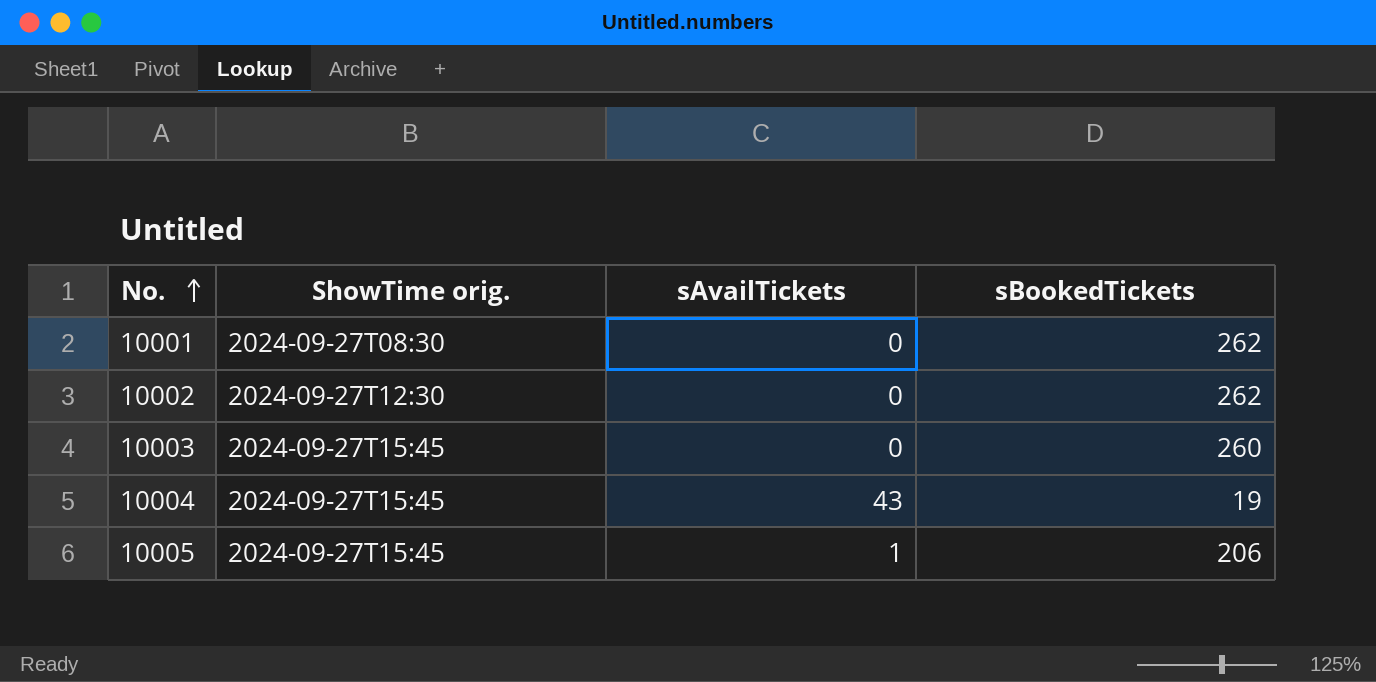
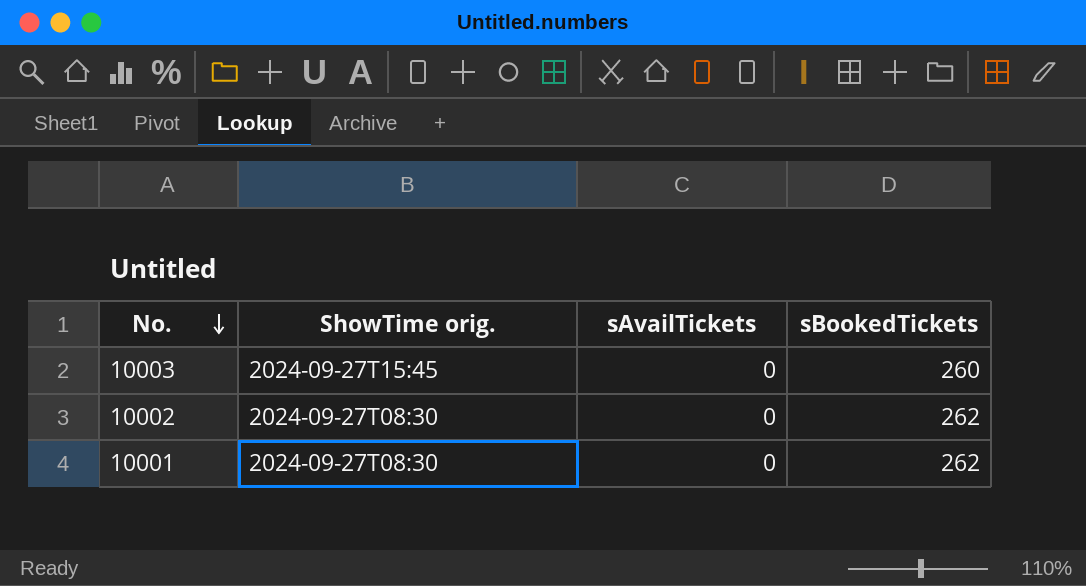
row order: No. ascending -> No. descending
row 10004: 2024-09-27T15:45 | 43 | 19 -> none
row 10005: 2024-09-27T15:45 | 1 | 206 -> none
10002 | ShowTime orig.: 2024-09-27T12:30 -> 2024-09-27T08:30

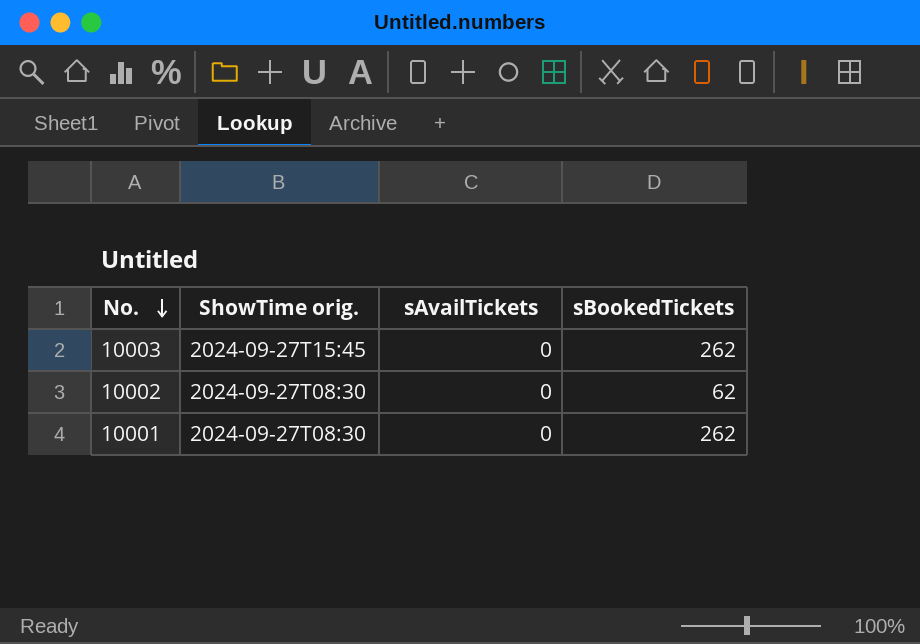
10003 | sBookedTickets: 260 -> 262
10002 | sBookedTickets: 262 -> 62

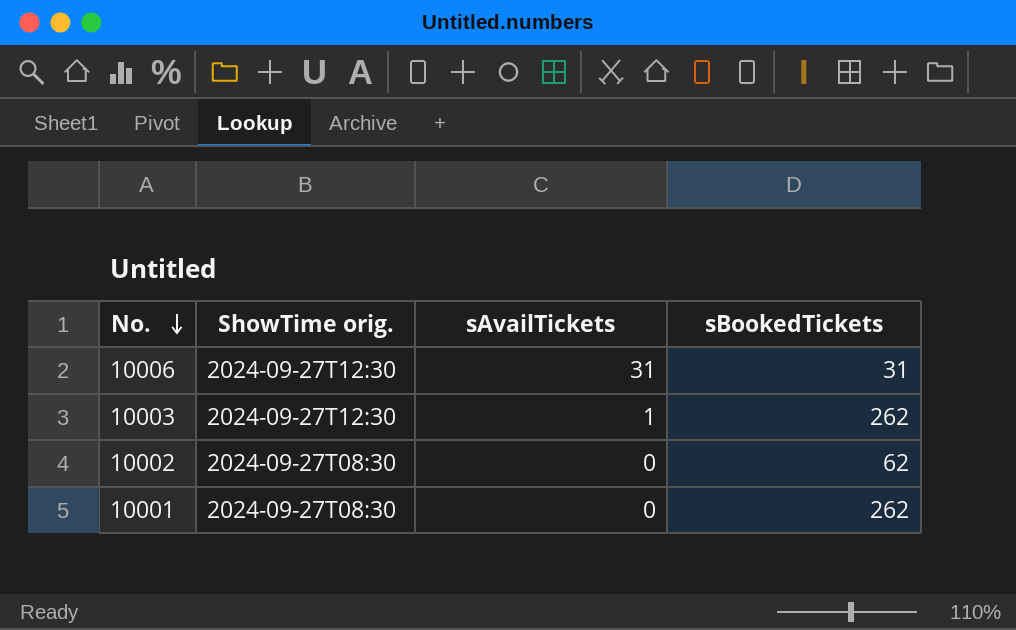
row 10006: none -> 2024-09-27T12:30 | 31 | 31
10003 | ShowTime orig.: 2024-09-27T15:45 -> 2024-09-27T12:30
10003 | sAvailTickets: 0 -> 1

